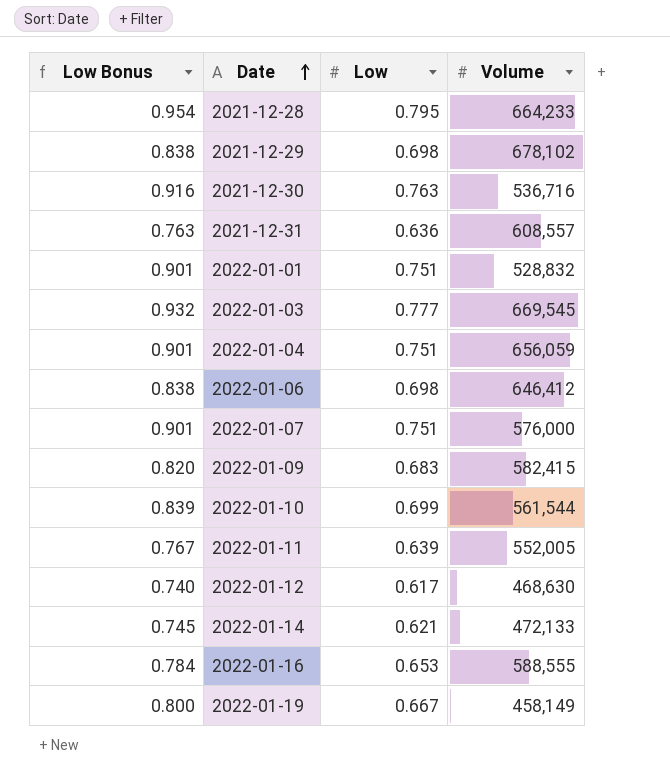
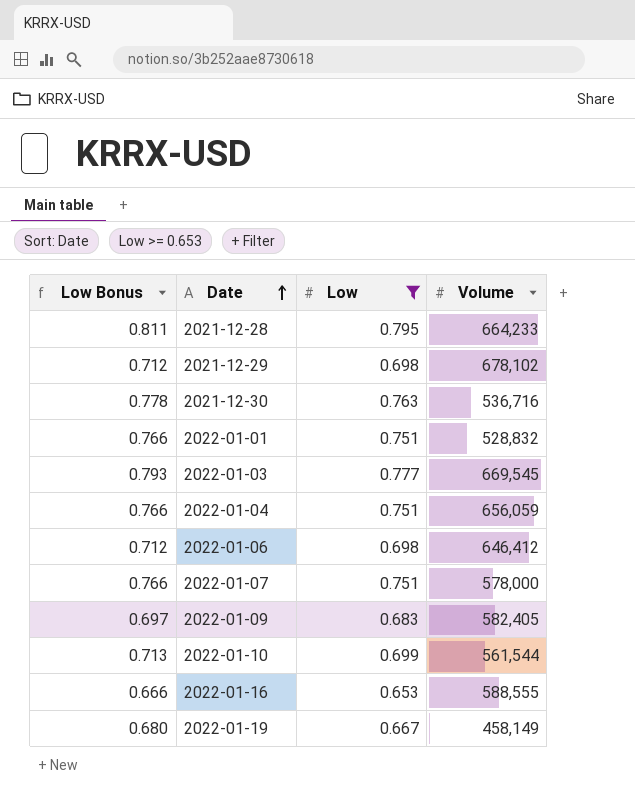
filter: none -> Low >= 0.653
column Low Bonus | formula: [Low] * 1.2 -> [Low] * 1.02
2022-01-07 | Volume: 576,000 -> 578,000
2022-01-09 | Volume: 582,415 -> 582,405

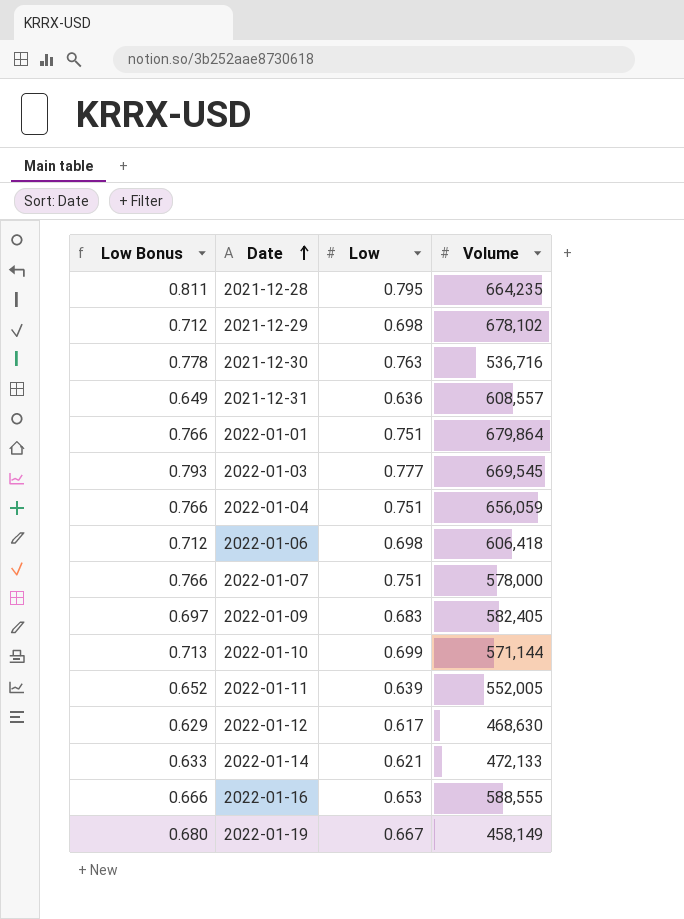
filter: Low >= 0.653 -> none
2021-12-28 | Volume: 664,233 -> 664,235
2022-01-01 | Volume: 528,832 -> 679,864
2022-01-06 | Volume: 646,412 -> 606,418
2022-01-10 | Volume: 561,544 -> 571,144

